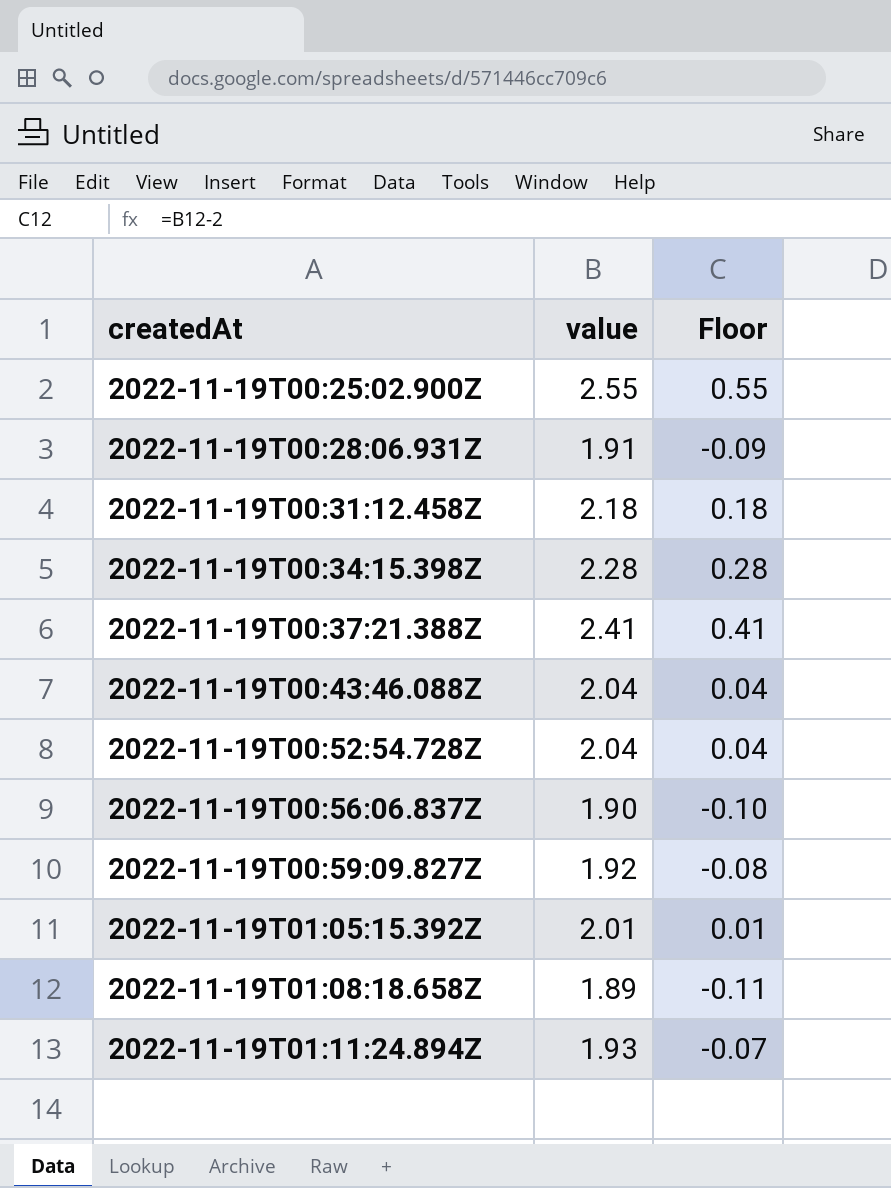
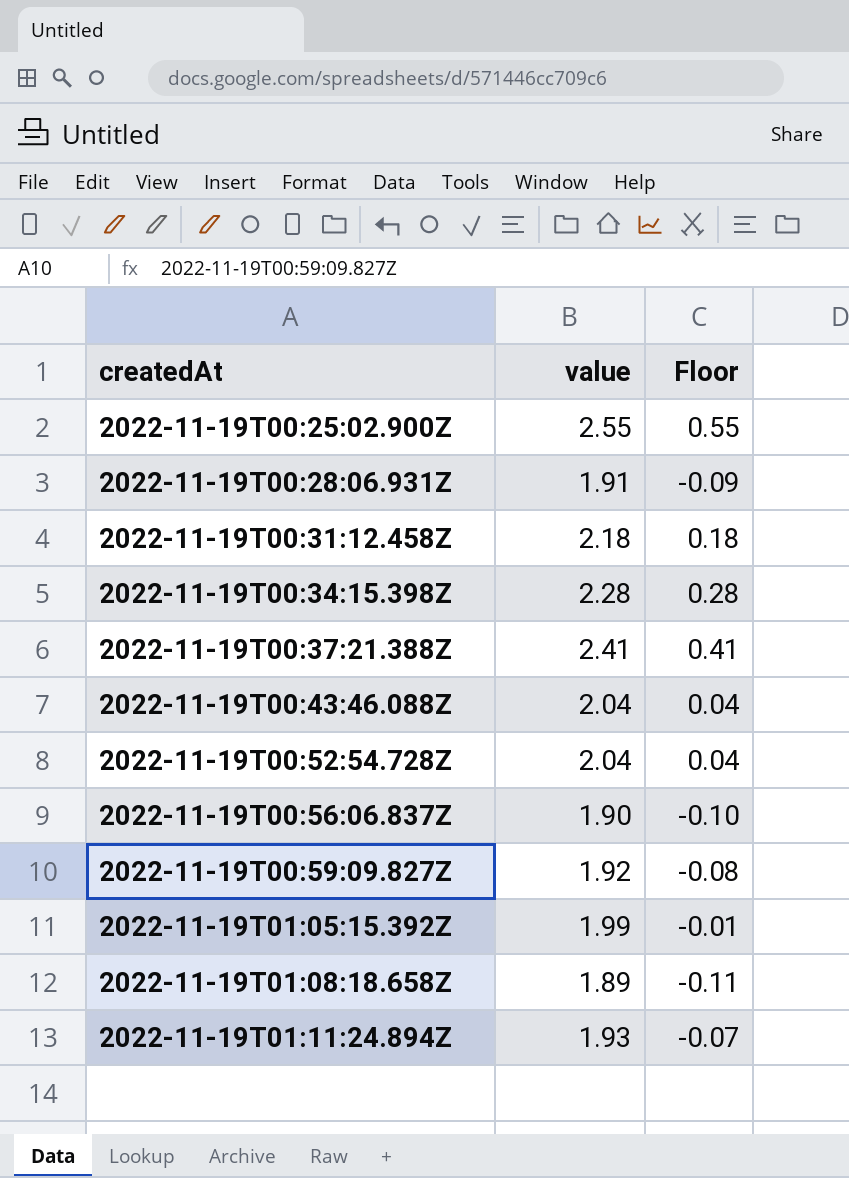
2022-11-19T01:05:15.392Z | value: 2.01 -> 1.99
2022-11-19T01:05:15.392Z | Floor: 0.01 -> -0.01

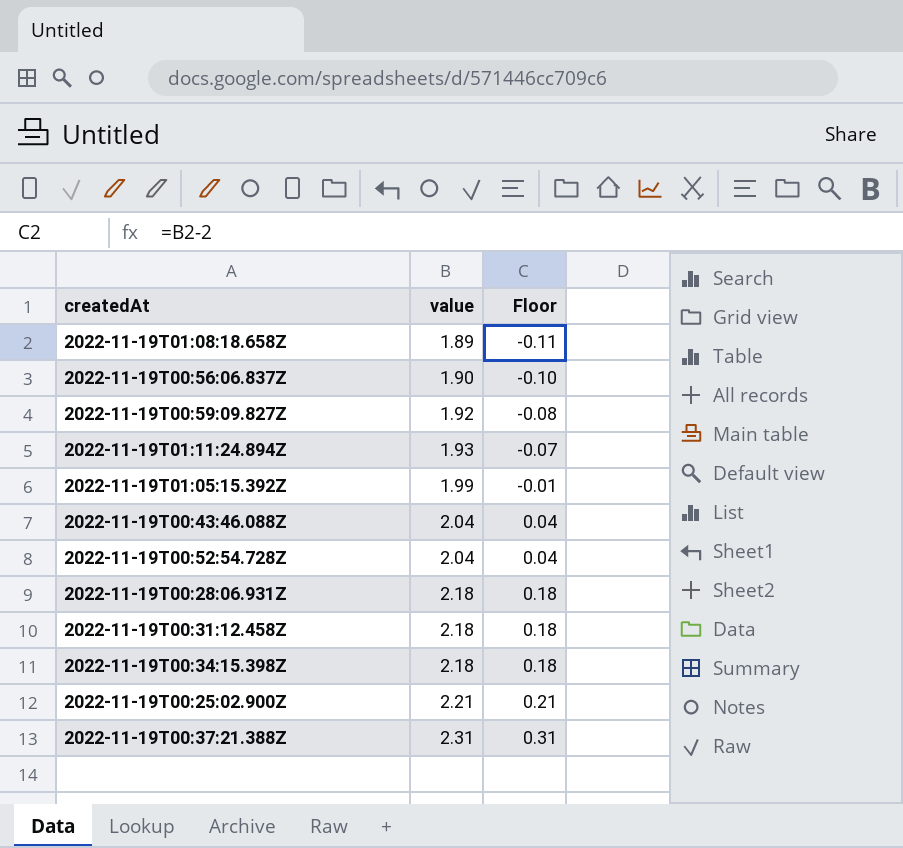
row order: createdAt ascending -> value ascending
2022-11-19T00:28:06.931Z | value: 1.91 -> 2.18
2022-11-19T00:28:06.931Z | Floor: -0.09 -> 0.18
2022-11-19T00:34:15.398Z | value: 2.28 -> 2.18
2022-11-19T00:34:15.398Z | Floor: 0.28 -> 0.18
2022-11-19T00:25:02.900Z | value: 2.55 -> 2.21
2022-11-19T00:25:02.900Z | Floor: 0.55 -> 0.21
2022-11-19T00:37:21.388Z | value: 2.41 -> 2.31
2022-11-19T00:37:21.388Z | Floor: 0.41 -> 0.31

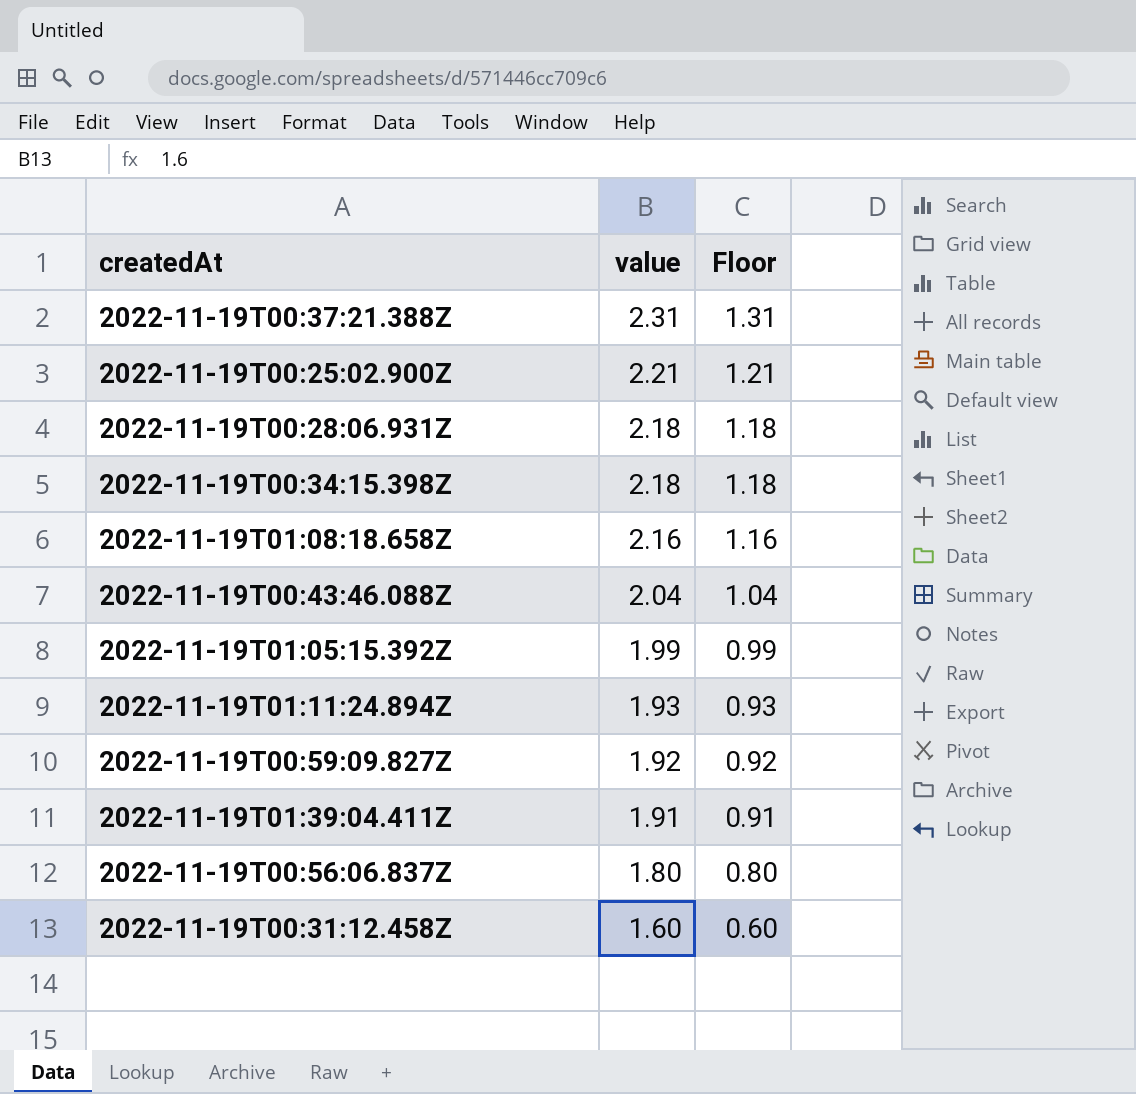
row order: value ascending -> value descending
column Floor | formula: [value] - 2 -> [value] - 1
row 2022-11-19T00:52:54.728Z: 2.04 | 0.04 -> none
2022-11-19T01:08:18.658Z | value: 1.89 -> 2.16
row 2022-11-19T01:39:04.411Z: none -> 1.91 | 0.91
2022-11-19T00:56:06.837Z | value: 1.90 -> 1.80
2022-11-19T00:31:12.458Z | value: 2.18 -> 1.60

